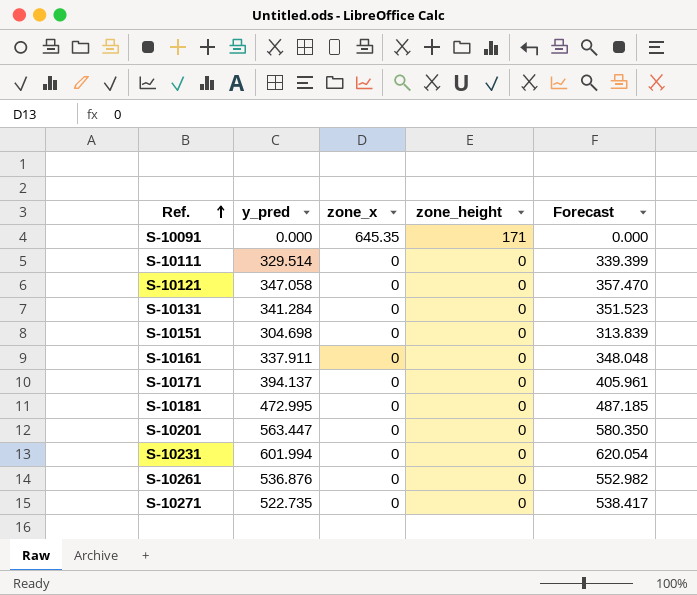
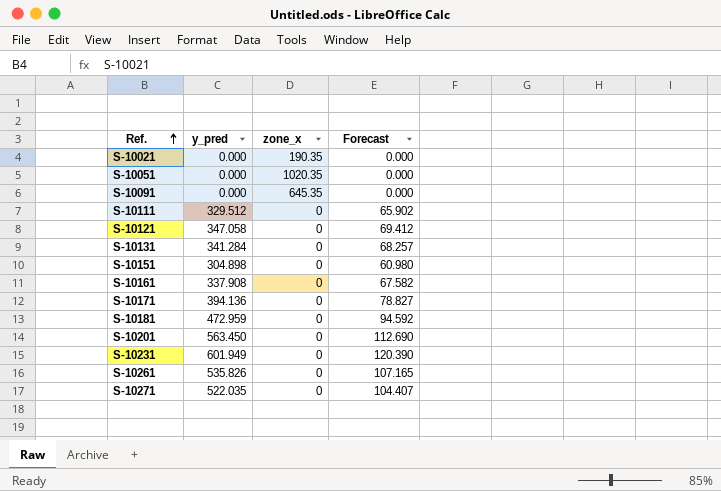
column zone_height | position: 4 -> none
column Forecast | formula: [y_pred] * 1.03 -> [y_pred] * 0.2
row S-10021: none -> 0.000 | 190.35 | 0.000
row S-10051: none -> 0.000 | 1020.35 | 0.000
S-10111 | y_pred: 329.514 -> 329.512
S-10151 | y_pred: 304.698 -> 304.898
S-10161 | y_pred: 337.911 -> 337.908
S-10171 | y_pred: 394.137 -> 394.136
S-10181 | y_pred: 472.995 -> 472.959
S-10201 | y_pred: 563.447 -> 563.450
S-10231 | y_pred: 601.994 -> 601.949
S-10261 | y_pred: 536.876 -> 535.826
S-10271 | y_pred: 522.735 -> 522.035

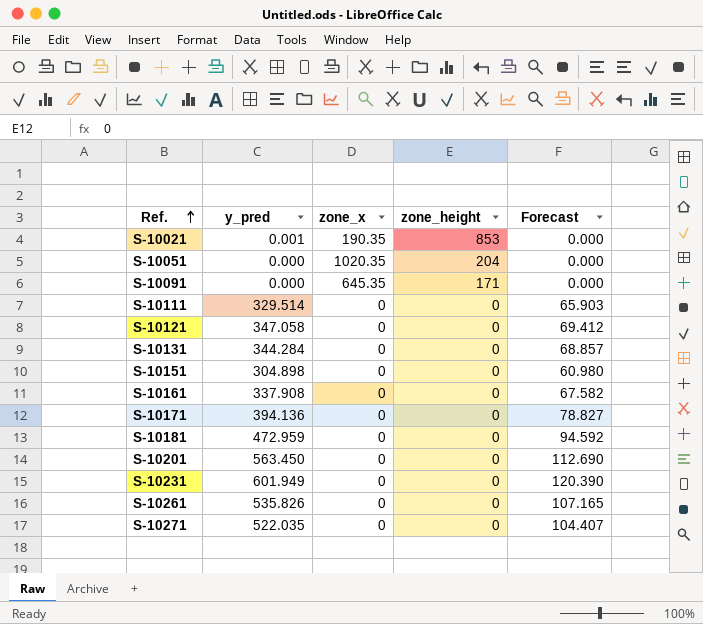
column zone_height | position: none -> 4
S-10021 | y_pred: 0.000 -> 0.001
S-10111 | y_pred: 329.512 -> 329.514
S-10111 | Forecast: 65.902 -> 65.903
S-10131 | y_pred: 341.284 -> 344.284
S-10131 | Forecast: 68.257 -> 68.857

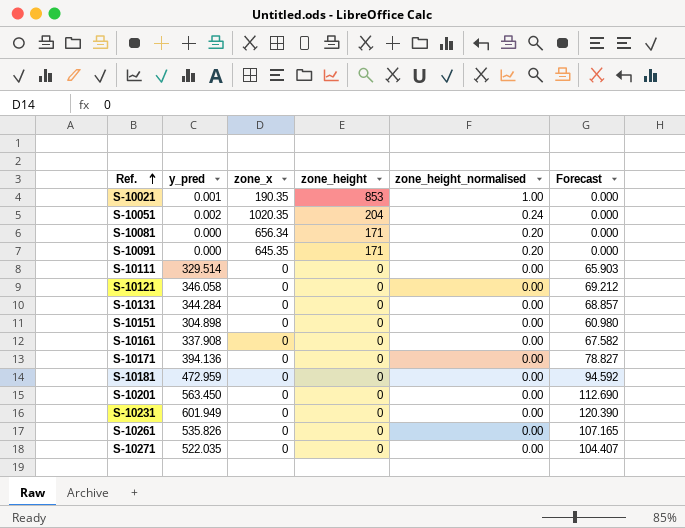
column zone_height_normalised | position: none -> 5
S-10051 | y_pred: 0.000 -> 0.002
row S-10081: none -> 0.000 | 656.34 | 171 | 0.20 | 0.000
S-10121 | y_pred: 347.058 -> 346.058
S-10121 | Forecast: 69.412 -> 69.212

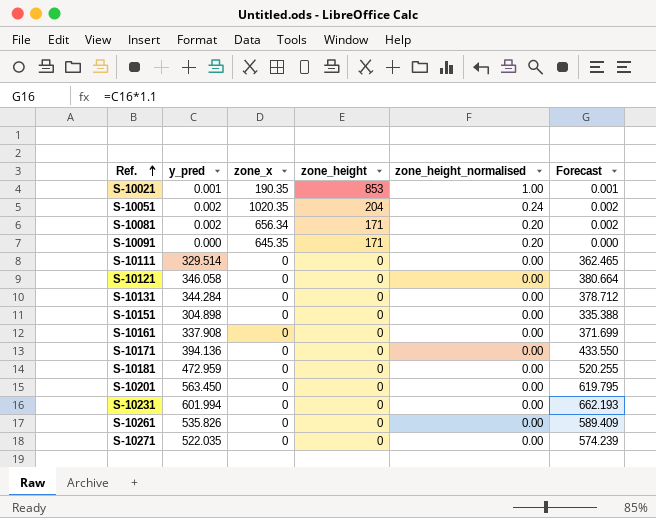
column Forecast | formula: [y_pred] * 0.2 -> [y_pred] * 1.1
S-10081 | y_pred: 0.000 -> 0.002
S-10231 | y_pred: 601.949 -> 601.994

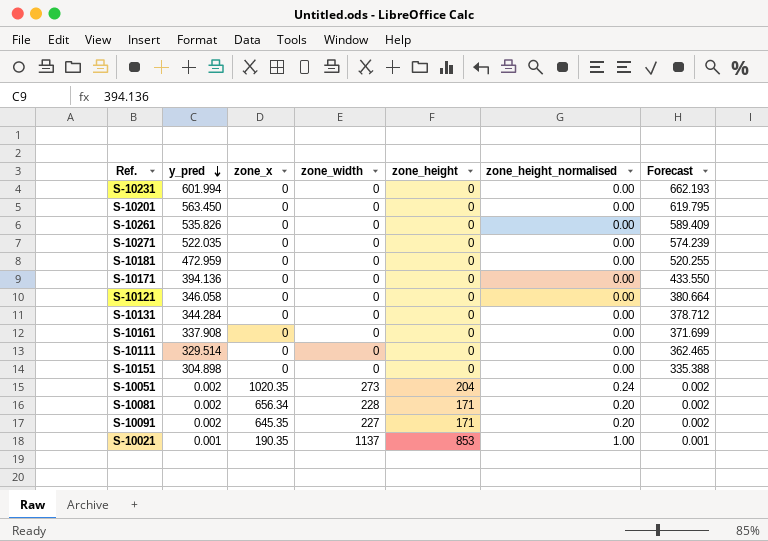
row order: Ref. ascending -> y_pred descending
column zone_width | position: none -> 4
S-10091 | y_pred: 0.000 -> 0.002
S-10091 | Forecast: 0.000 -> 0.002

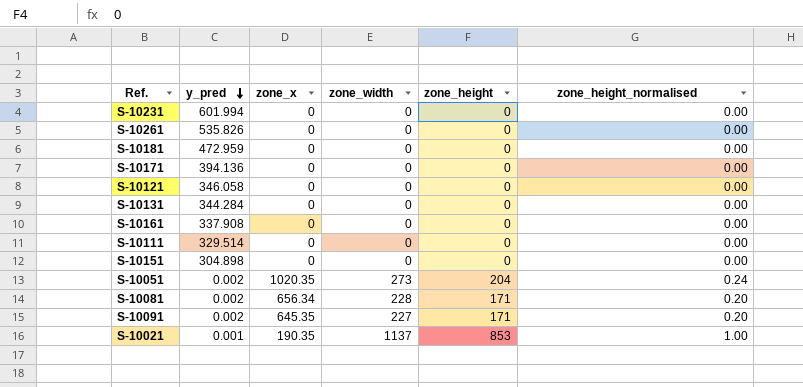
column Forecast | formula: [y_pred] * 1.1 -> none
row S-10201: 563.450 | 0 | 0 | 0 | 0.00 | 619.795 -> none
row S-10271: 522.035 | 0 | 0 | 0 | 0.00 | 574.239 -> none

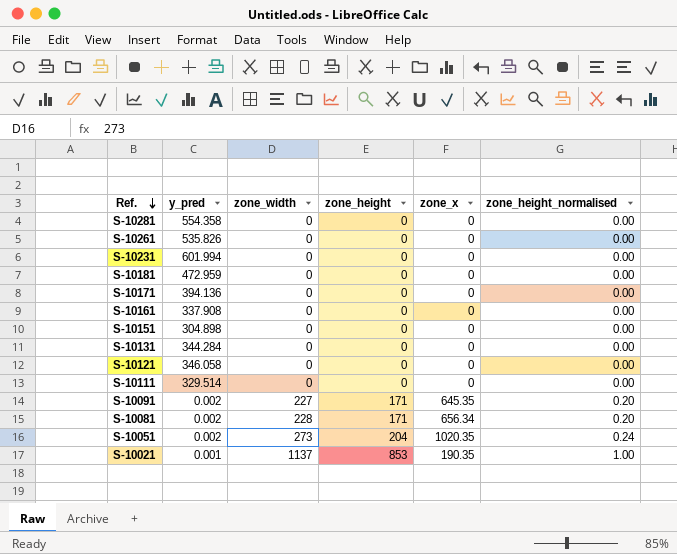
row order: y_pred descending -> Ref. descending
column zone_x | position: 3 -> 5
row S-10281: none -> 554.358 | 0 | 0 | 0 | 0.00

